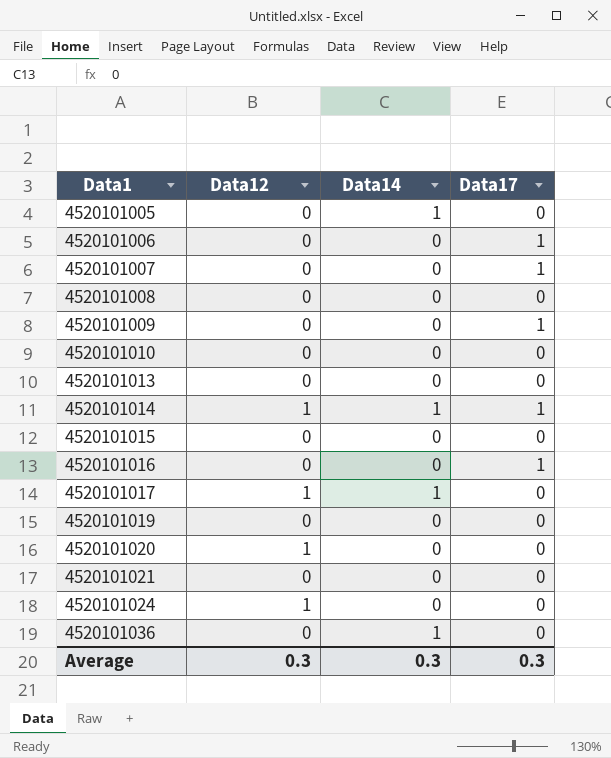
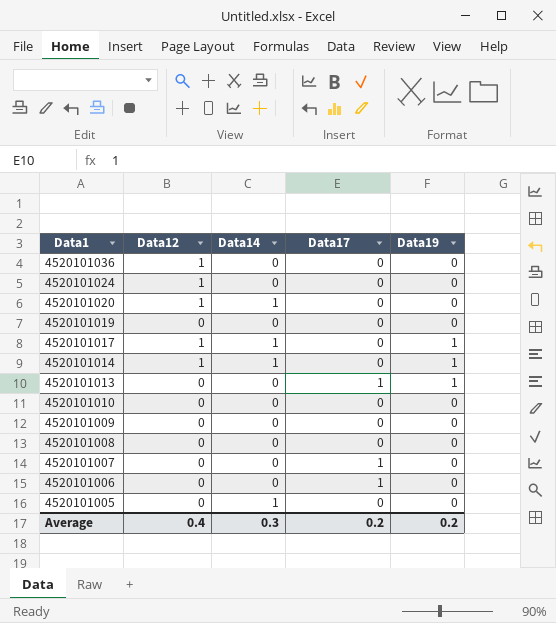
row order: Data1 ascending -> Data1 descending
column Data19 | position: none -> 5
row 4520101015: 0 | 0 | 0 -> none
row 4520101016: 0 | 0 | 1 -> none
row 4520101021: 0 | 0 | 0 -> none
4520101036 | Data12: 0 -> 1
4520101036 | Data14: 1 -> 0
4520101020 | Data14: 0 -> 1
4520101014 | Data17: 1 -> 0
4520101013 | Data17: 0 -> 1
4520101009 | Data17: 1 -> 0
Average | Data12: 0.3 -> 0.4
Average | Data17: 0.3 -> 0.2

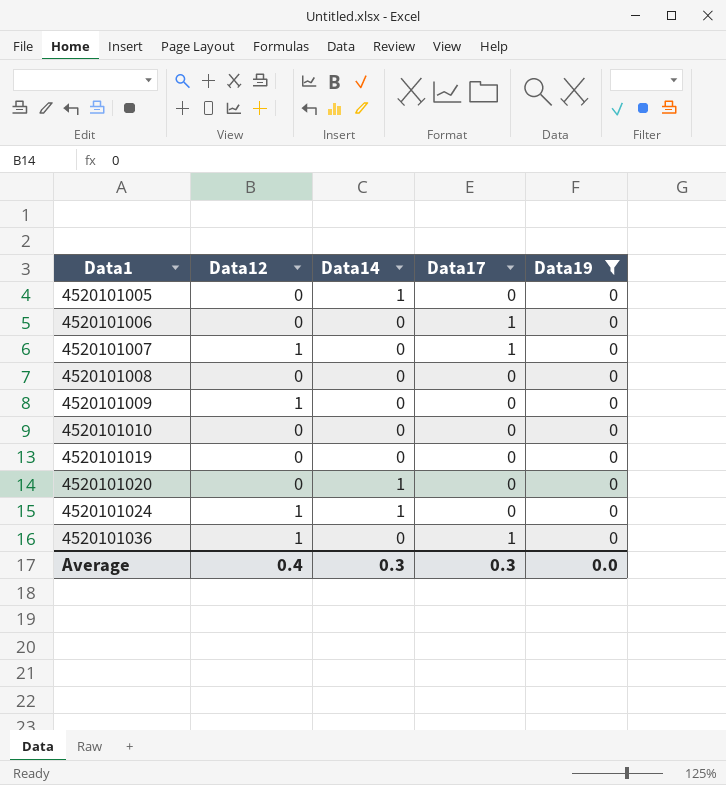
filter: none -> Data19 = 0
row order: Data1 descending -> Data1 ascending
4520101007 | Data12: 0 -> 1
4520101009 | Data12: 0 -> 1
4520101020 | Data12: 1 -> 0
4520101024 | Data14: 0 -> 1
4520101036 | Data17: 0 -> 1
Average | Data17: 0.2 -> 0.3
Average | Data19: 0.2 -> 0.0

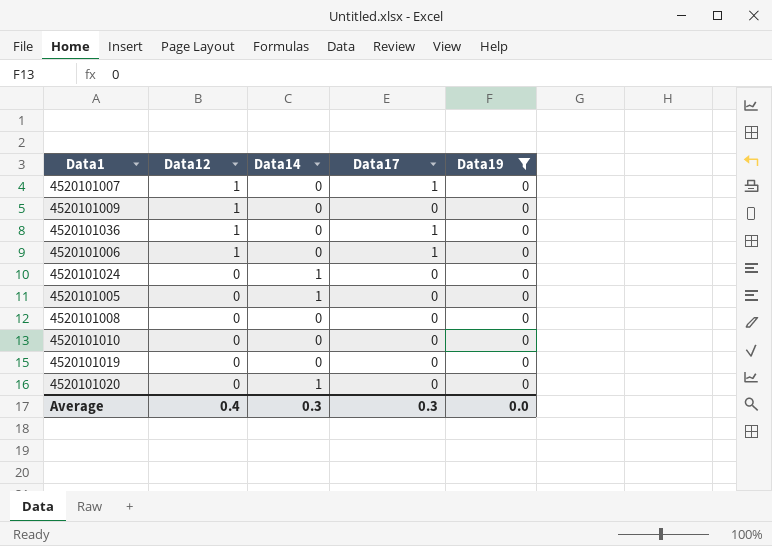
row order: Data1 ascending -> Data12 descending
4520101006 | Data12: 0 -> 1
4520101024 | Data12: 1 -> 0

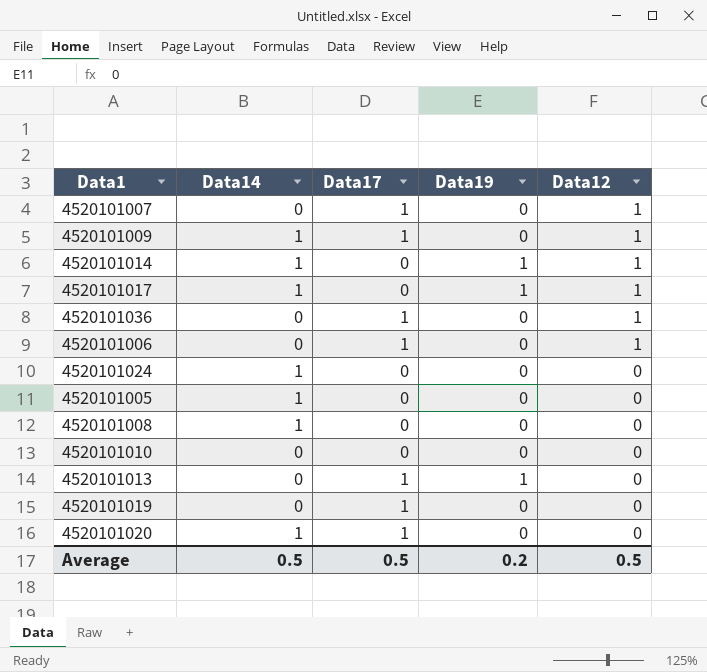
filter: Data19 = 0 -> none
column Data12 | position: 2 -> 5
4520101009 | Data14: 0 -> 1
4520101009 | Data17: 0 -> 1
4520101008 | Data14: 0 -> 1
4520101019 | Data17: 0 -> 1
4520101020 | Data17: 0 -> 1
Average | Data14: 0.3 -> 0.5
Average | Data17: 0.3 -> 0.5
Average | Data19: 0.0 -> 0.2
Average | Data12: 0.4 -> 0.5

